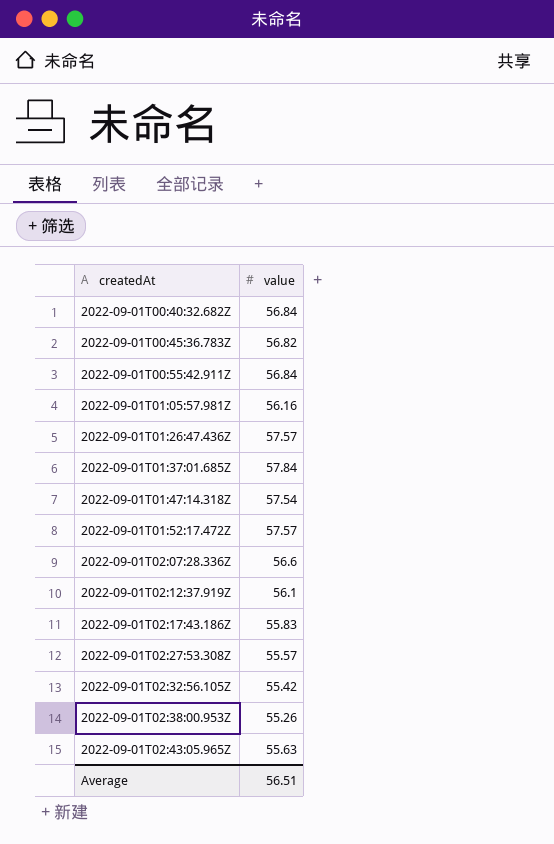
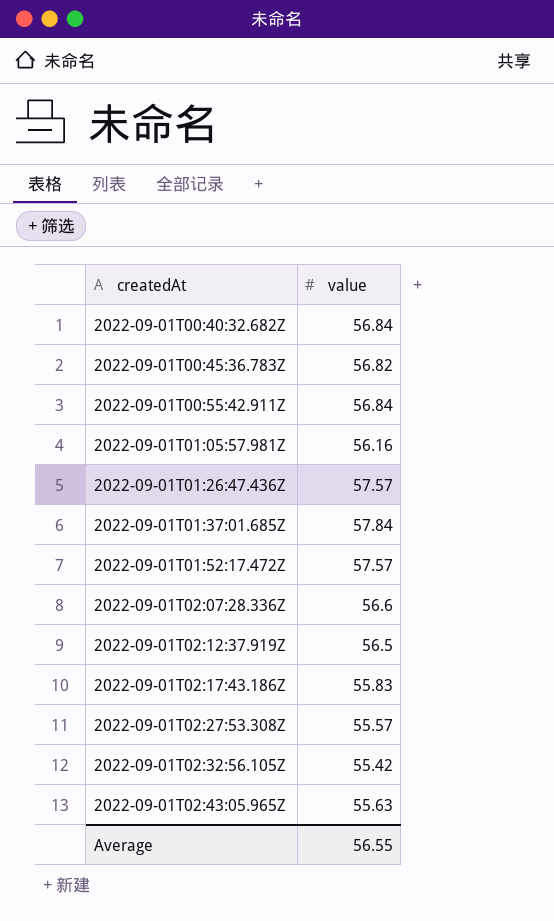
row 2022-09-01T01:47:14.318Z: 57.54 -> none
row 2022-09-01T02:38:00.953Z: 55.26 -> none
2022-09-01T02:12:37.919Z | value: 56.1 -> 56.5
Average | value: 56.51 -> 56.55

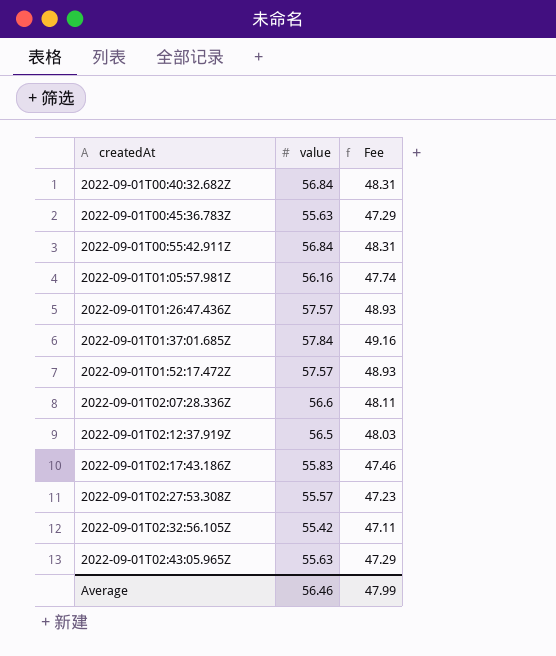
column Fee | formula: none -> [value] * 0.85
2022-09-01T00:45:36.783Z | value: 56.82 -> 55.63
Average | value: 56.55 -> 56.46

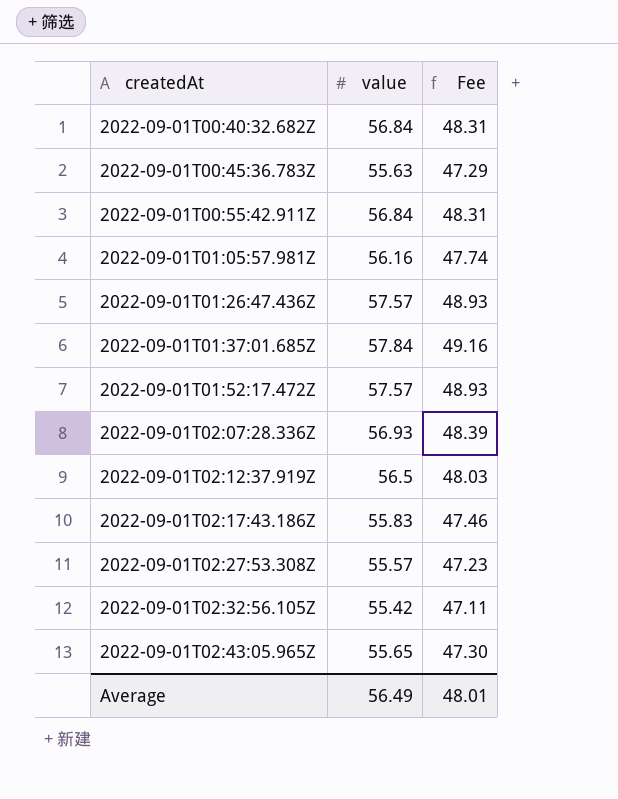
2022-09-01T02:07:28.336Z | value: 56.6 -> 56.93
2022-09-01T02:07:28.336Z | Fee: 48.11 -> 48.39
2022-09-01T02:43:05.965Z | value: 55.63 -> 55.65
2022-09-01T02:43:05.965Z | Fee: 47.29 -> 47.30
Average | value: 56.46 -> 56.49
Average | Fee: 47.99 -> 48.01

